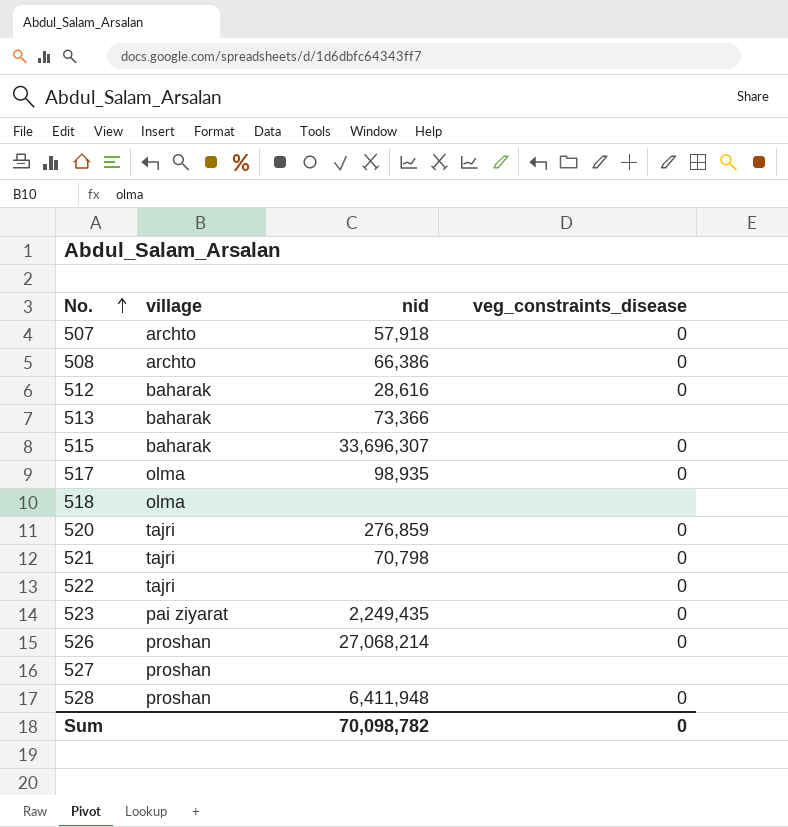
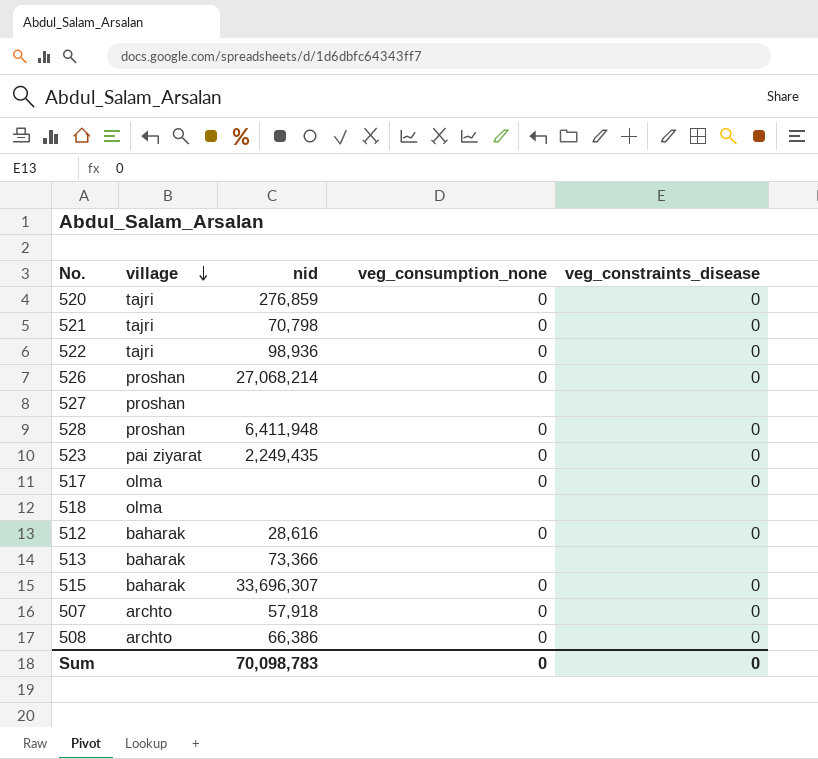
row order: No. ascending -> village descending
column veg_consumption_none | position: none -> 4
522 | nid: none -> 98,936
517 | nid: 98,935 -> none
Sum | nid: 70,098,782 -> 70,098,783

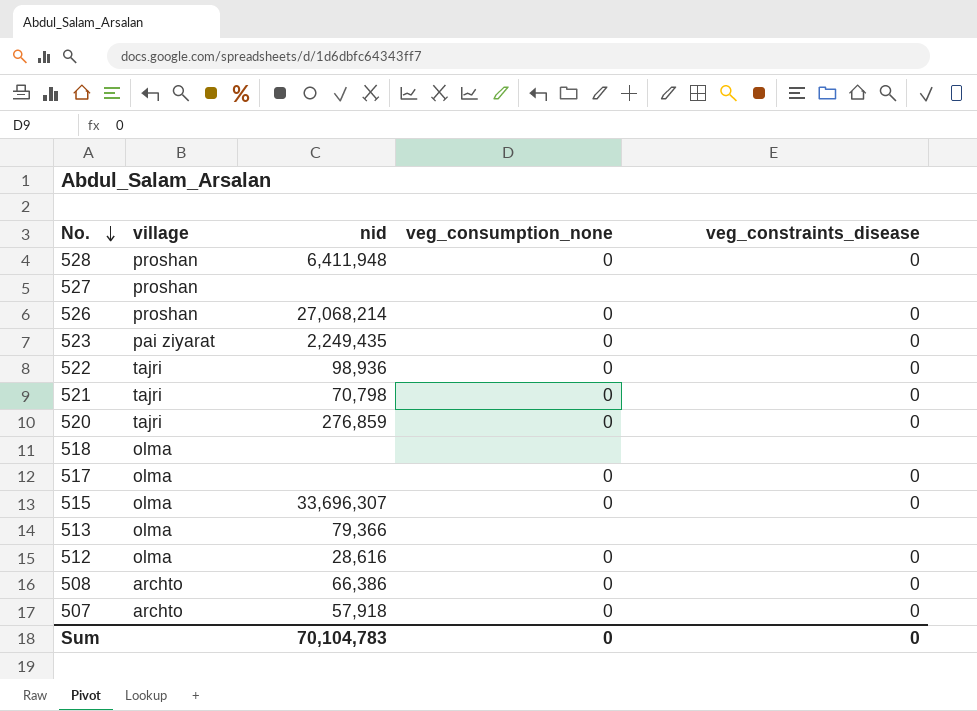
row order: village descending -> No. descending
515 | village: baharak -> olma
513 | village: baharak -> olma
513 | nid: 73,366 -> 79,366
512 | village: baharak -> olma
Sum | nid: 70,098,783 -> 70,104,783

